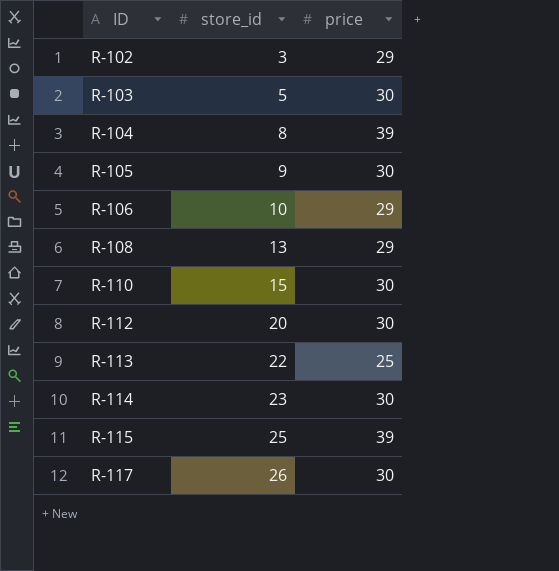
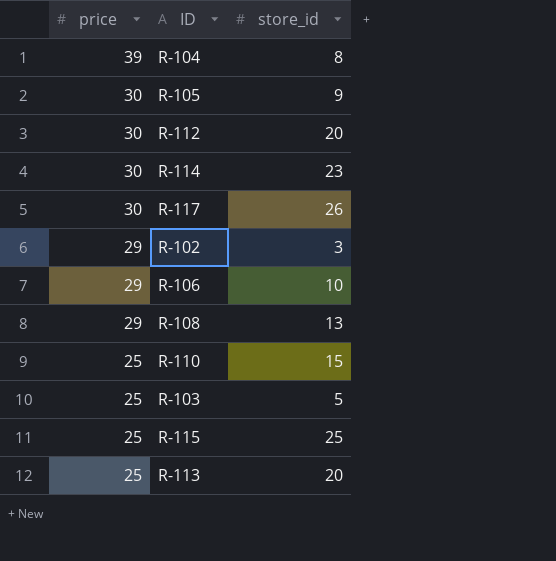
row order: ID ascending -> price descending
column price | position: 3 -> 1
R-110 | price: 30 -> 25
R-103 | price: 30 -> 25
R-115 | price: 39 -> 25
R-113 | store_id: 22 -> 20

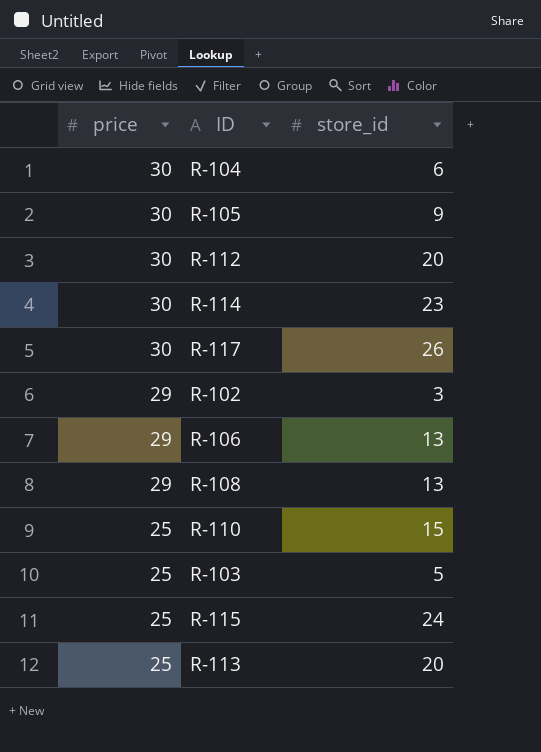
R-104 | price: 39 -> 30
R-104 | store_id: 8 -> 6
R-106 | store_id: 10 -> 13
R-115 | store_id: 25 -> 24

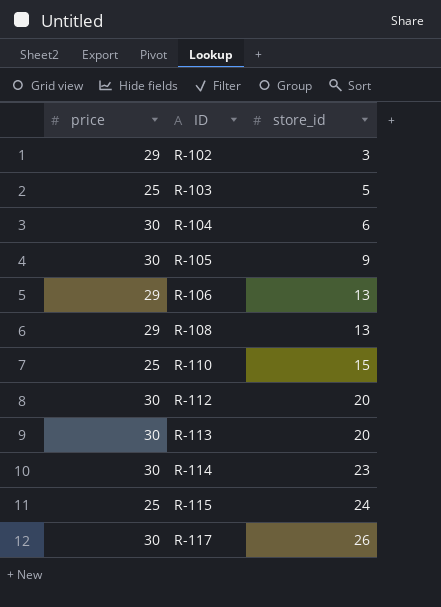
row order: price descending -> ID ascending
R-113 | price: 25 -> 30

